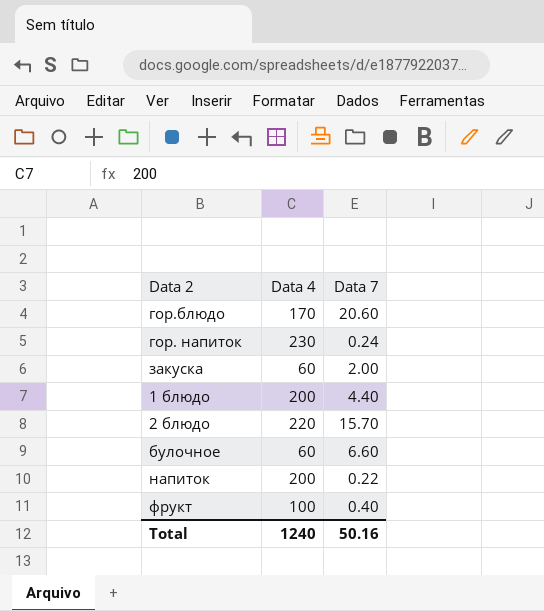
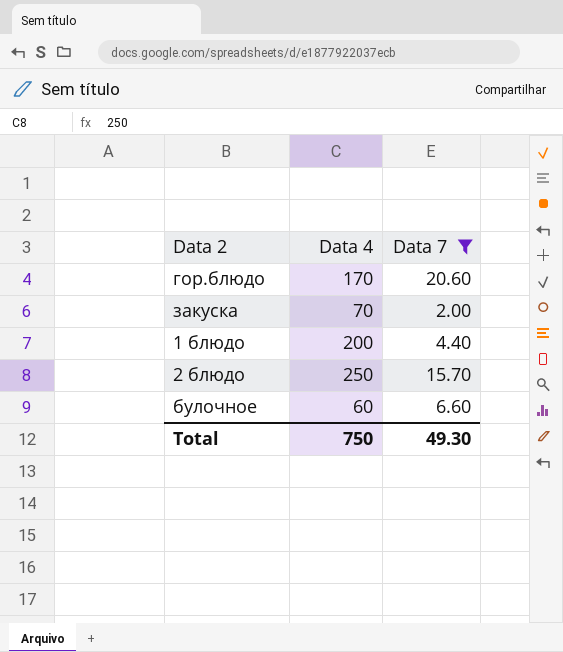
filter: none -> Data 7 >= 2.00
закуска | Data 4: 60 -> 70
2 блюдо | Data 4: 220 -> 250
Total | Data 4: 1240 -> 750
Total | Data 7: 50.16 -> 49.30

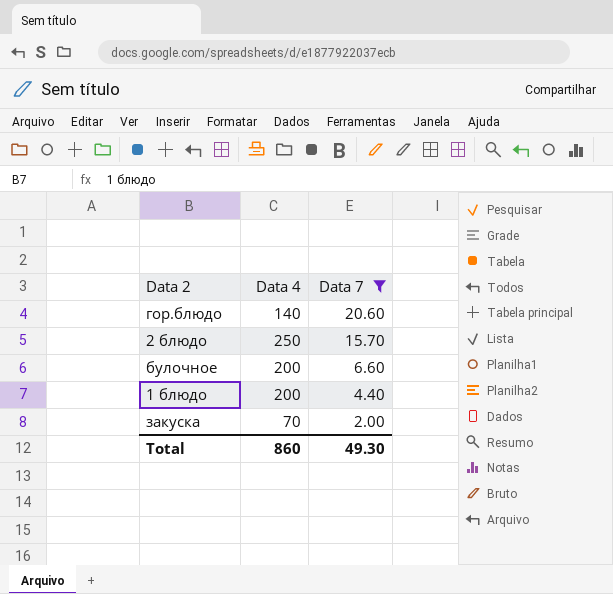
row order: none -> Data 7 descending
гор.блюдо | Data 4: 170 -> 140
булочное | Data 4: 60 -> 200
Total | Data 4: 750 -> 860

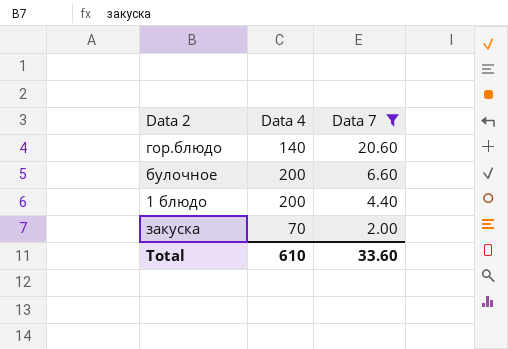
row 2 блюдо: 250 | 15.70 -> none
Total | Data 4: 860 -> 610
Total | Data 7: 49.30 -> 33.60

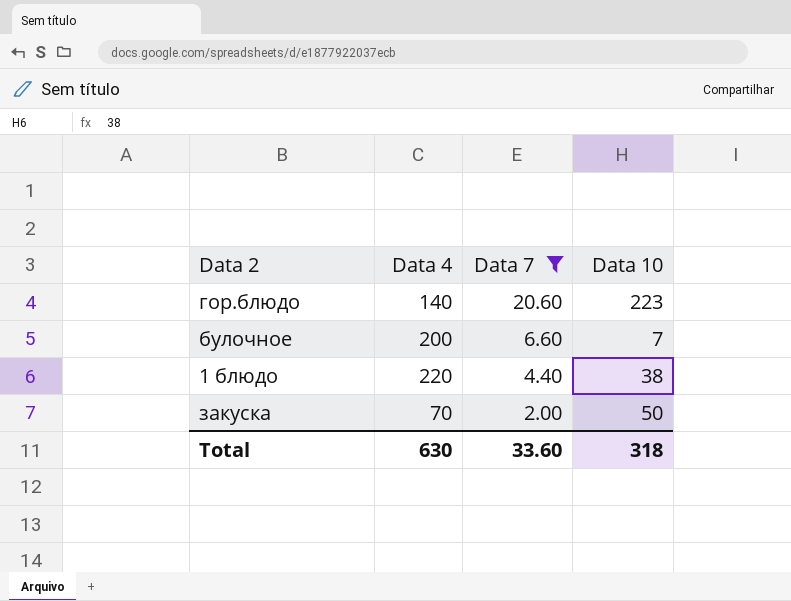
column Data 10 | position: none -> 4
1 блюдо | Data 4: 200 -> 220
Total | Data 4: 610 -> 630

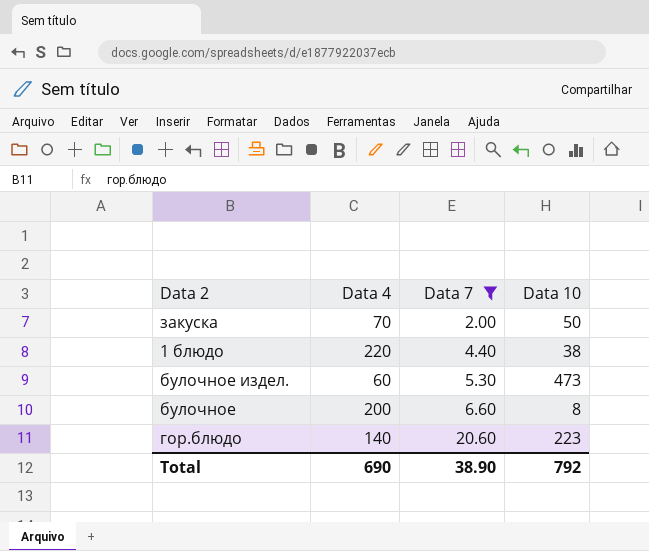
row order: Data 7 descending -> Data 7 ascending
row булочное издел.: none -> 60 | 5.30 | 473
булочное | Data 10: 7 -> 8
Total | Data 4: 630 -> 690
Total | Data 7: 33.60 -> 38.90
Total | Data 10: 318 -> 792

